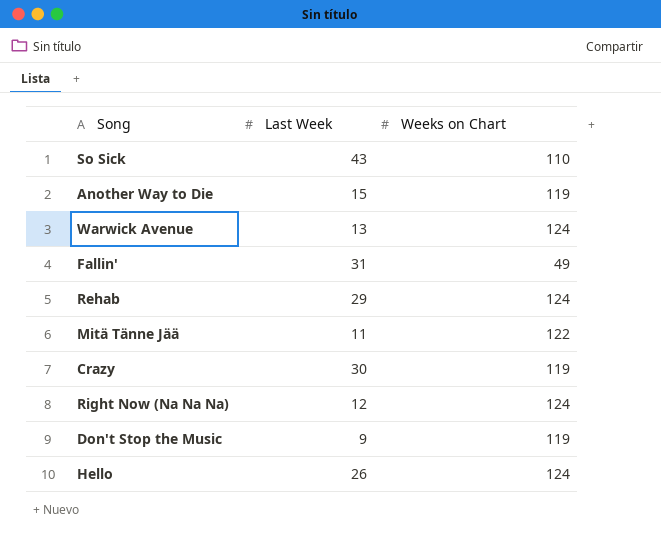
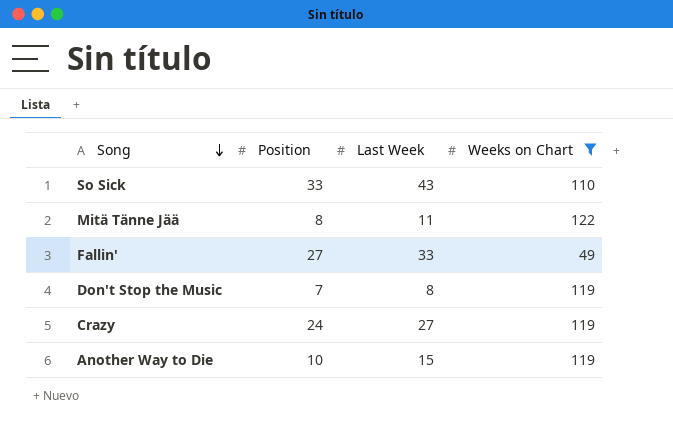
filter: none -> Weeks on Chart != 124
row order: none -> Song descending
column Position | position: none -> 2
Fallin' | Last Week: 31 -> 33
Don't Stop the Music | Last Week: 9 -> 8
Crazy | Last Week: 30 -> 27

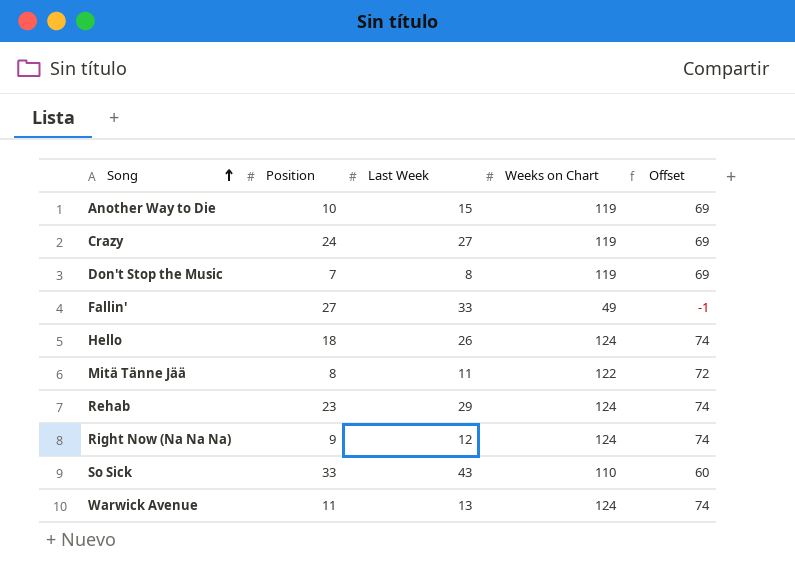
filter: Weeks on Chart != 124 -> none
row order: Song descending -> Song ascending
column Offset | formula: none -> [Weeks on Chart] - 50

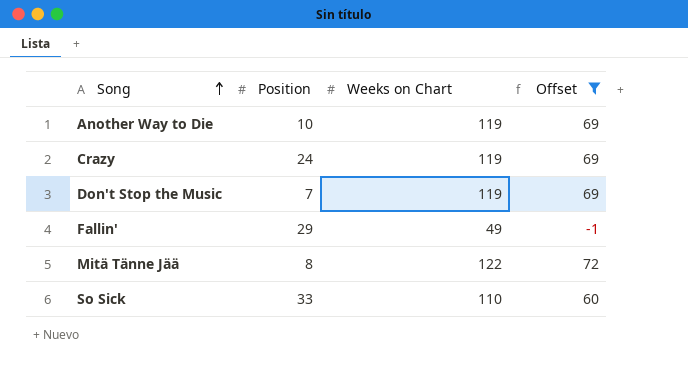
filter: none -> Offset != 74
column Last Week | position: 3 -> none
Fallin' | Position: 27 -> 29

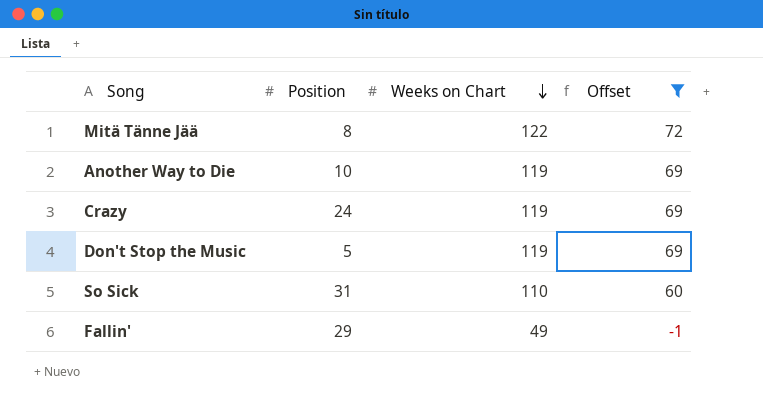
row order: Song ascending -> Weeks on Chart descending
Don't Stop the Music | Position: 7 -> 5
So Sick | Position: 33 -> 31

